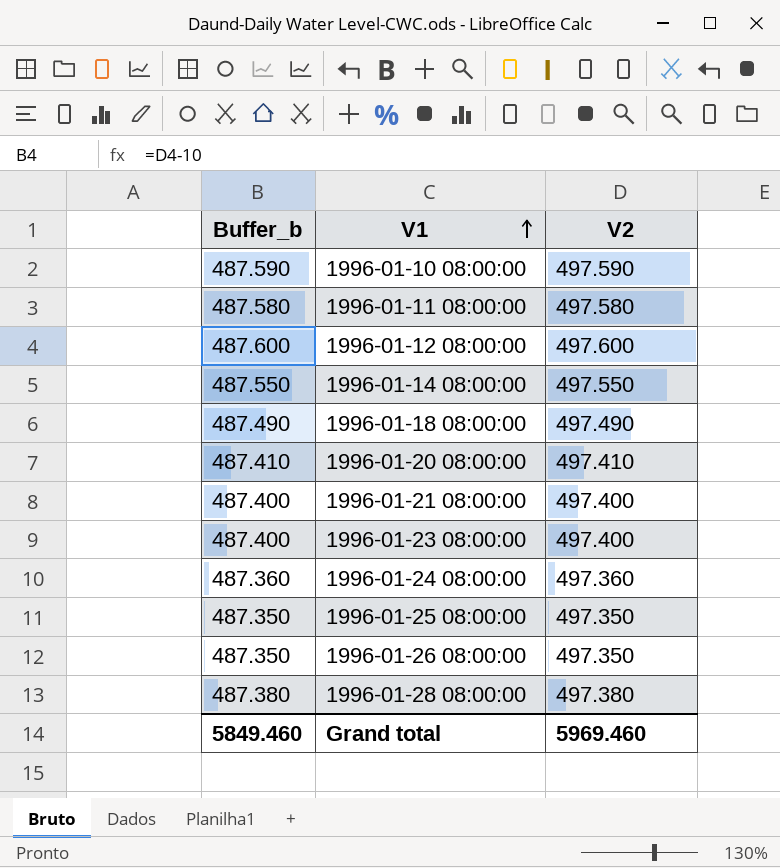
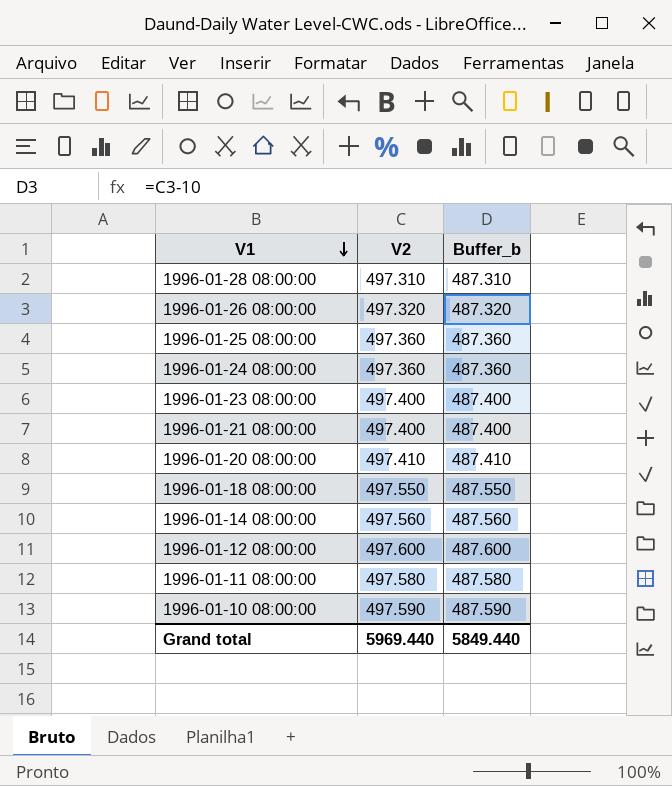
row order: V1 ascending -> V1 descending
column Buffer_b | position: 1 -> 3
1996-01-28 08:00:00 | V2: 497.380 -> 497.310
1996-01-28 08:00:00 | Buffer_b: 487.380 -> 487.310
1996-01-26 08:00:00 | V2: 497.350 -> 497.320
1996-01-26 08:00:00 | Buffer_b: 487.350 -> 487.320
1996-01-25 08:00:00 | V2: 497.350 -> 497.360
1996-01-25 08:00:00 | Buffer_b: 487.350 -> 487.360
1996-01-18 08:00:00 | V2: 497.490 -> 497.550
1996-01-18 08:00:00 | Buffer_b: 487.490 -> 487.550
1996-01-14 08:00:00 | V2: 497.550 -> 497.560
1996-01-14 08:00:00 | Buffer_b: 487.550 -> 487.560
Grand total | V2: 5969.460 -> 5969.440
Grand total | Buffer_b: 5849.460 -> 5849.440

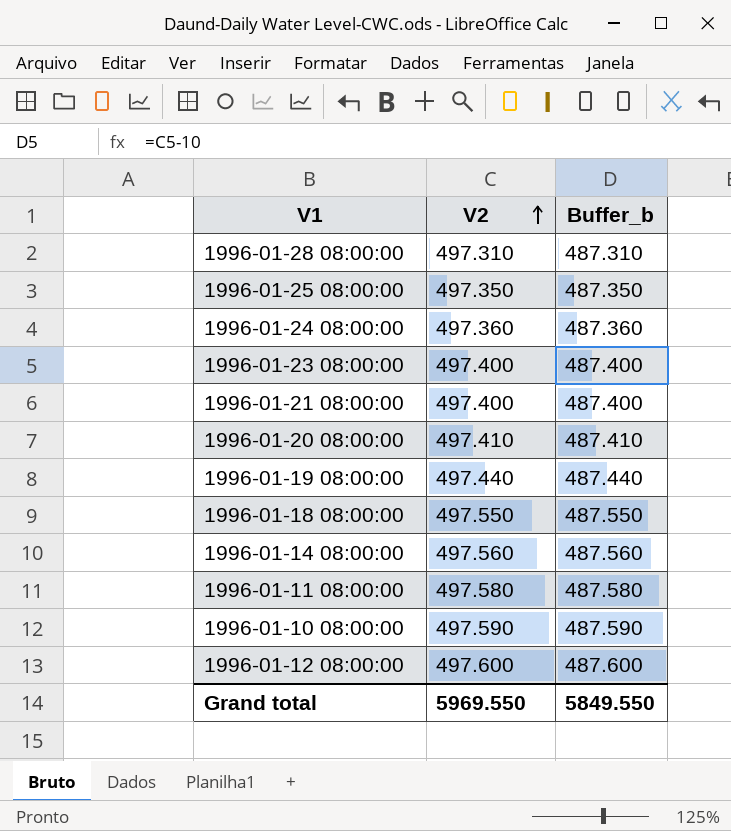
row order: V1 descending -> V2 ascending
row 1996-01-26 08:00:00: 497.320 | 487.320 -> none
1996-01-25 08:00:00 | V2: 497.360 -> 497.350
1996-01-25 08:00:00 | Buffer_b: 487.360 -> 487.350
row 1996-01-19 08:00:00: none -> 497.440 | 487.440
Grand total | V2: 5969.440 -> 5969.550
Grand total | Buffer_b: 5849.440 -> 5849.550

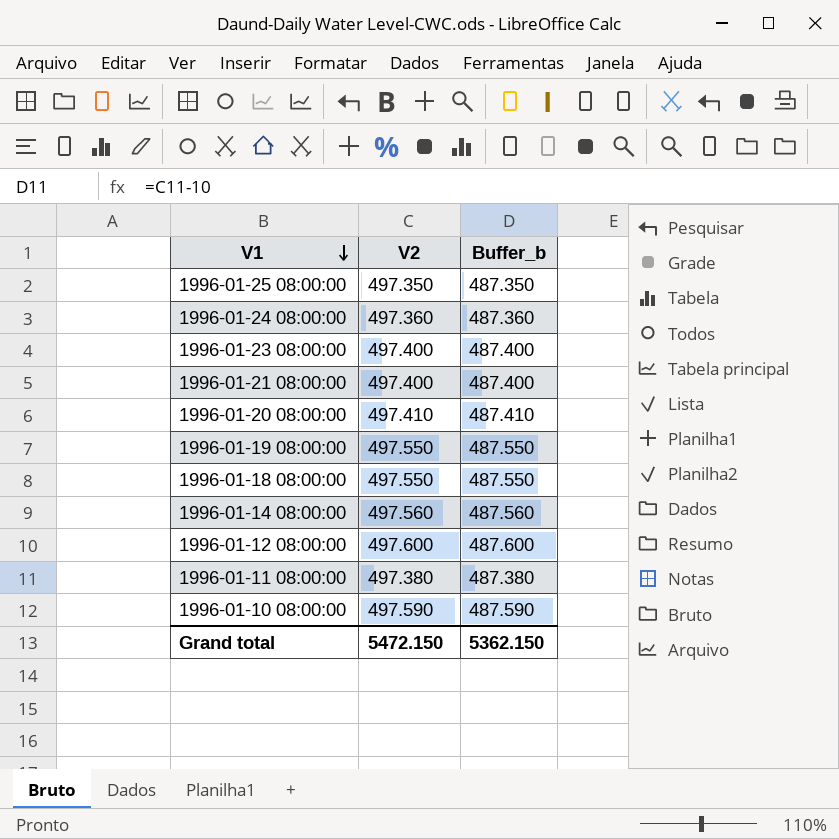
row order: V2 ascending -> V1 descending
row 1996-01-28 08:00:00: 497.310 | 487.310 -> none
1996-01-19 08:00:00 | V2: 497.440 -> 497.550
1996-01-19 08:00:00 | Buffer_b: 487.440 -> 487.550
1996-01-11 08:00:00 | V2: 497.580 -> 497.380
1996-01-11 08:00:00 | Buffer_b: 487.580 -> 487.380
Grand total | V2: 5969.550 -> 5472.150
Grand total | Buffer_b: 5849.550 -> 5362.150

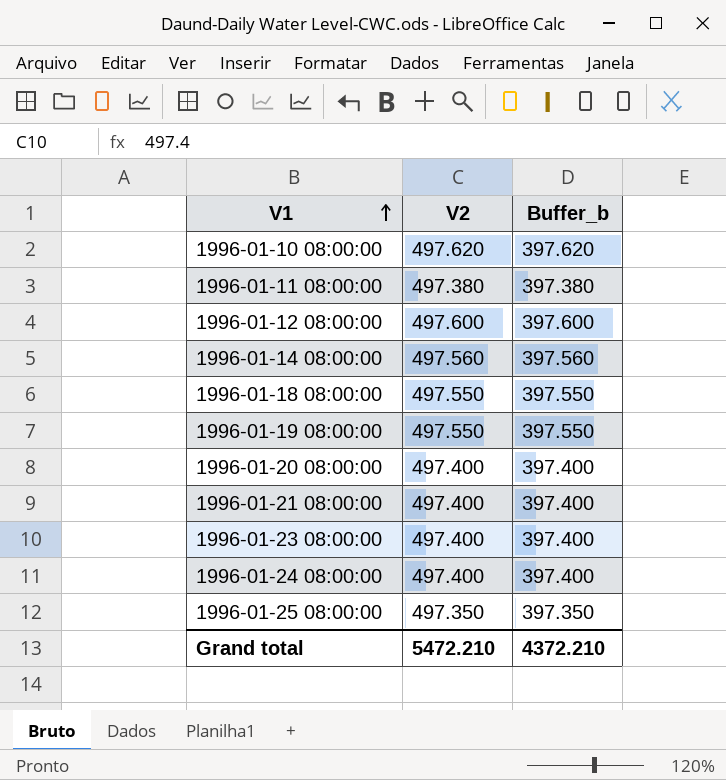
row order: V1 descending -> V1 ascending
column Buffer_b | formula: [V2] - 10 -> [V2] - 100
1996-01-10 08:00:00 | V2: 497.590 -> 497.620
1996-01-20 08:00:00 | V2: 497.410 -> 497.400
1996-01-24 08:00:00 | V2: 497.360 -> 497.400
Grand total | V2: 5472.150 -> 5472.210
Grand total | Buffer_b: 5362.150 -> 4372.210

